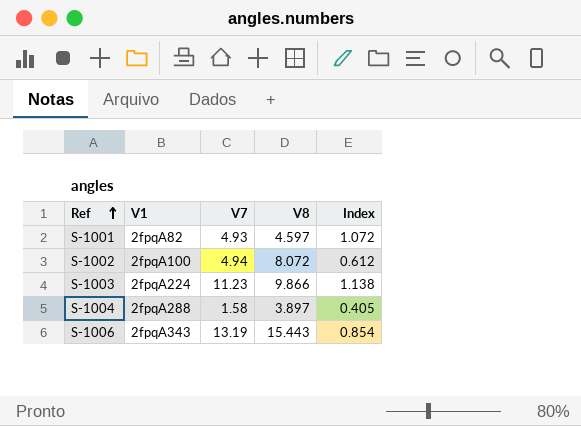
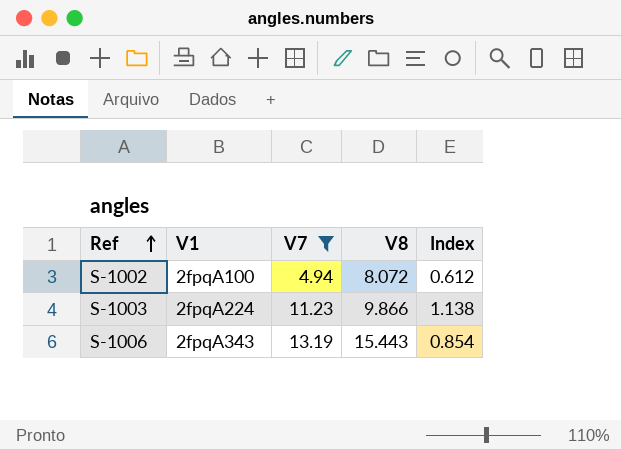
filter: none -> V7 >= 4.94

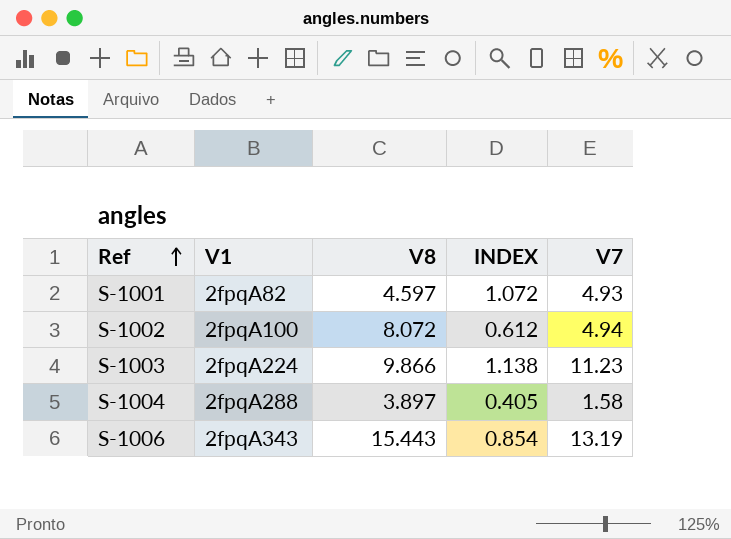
filter: V7 >= 4.94 -> none
column name: Index -> INDEX
column V7 | position: 3 -> 5

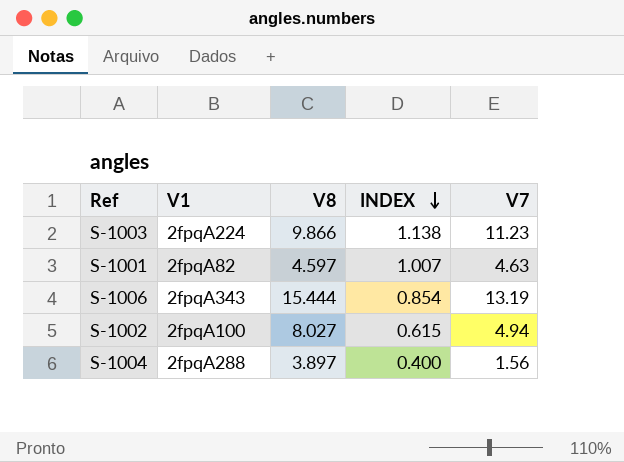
row order: Ref ascending -> INDEX descending
S-1001 | INDEX: 1.072 -> 1.007
S-1001 | V7: 4.93 -> 4.63
S-1006 | V8: 15.443 -> 15.444
S-1002 | V8: 8.072 -> 8.027
S-1002 | INDEX: 0.612 -> 0.615
S-1004 | INDEX: 0.405 -> 0.400
S-1004 | V7: 1.58 -> 1.56

